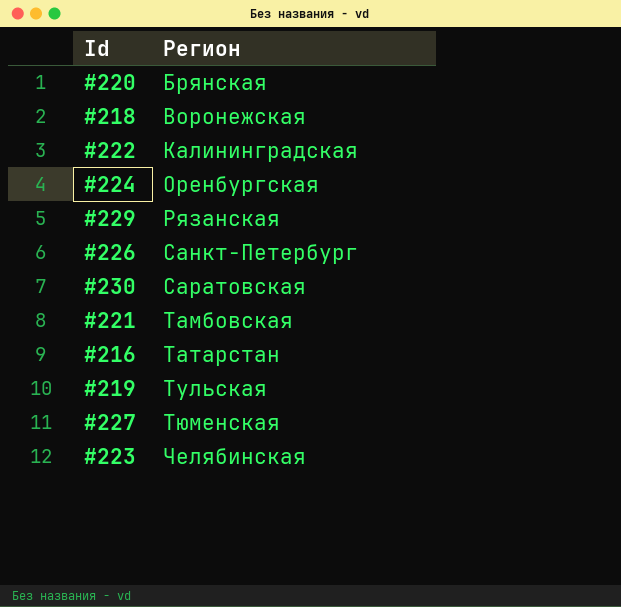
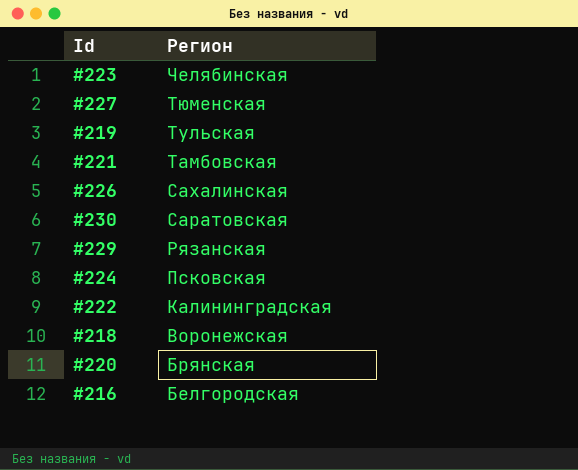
row order: Регион ascending -> Регион descending
#226 | Регион: Санкт-Петербург -> Сахалинская
#224 | Регион: Оренбургская -> Псковская
#216 | Регион: Татарстан -> Белгородская

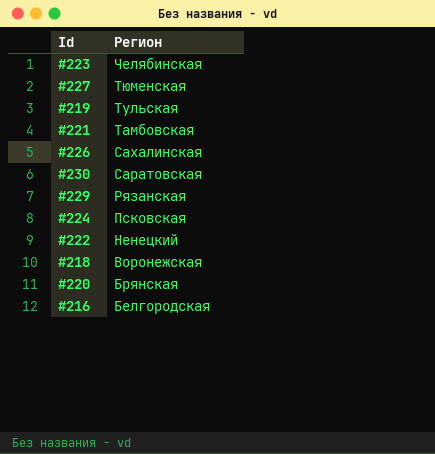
#222 | Регион: Калининградская -> Ненецкий

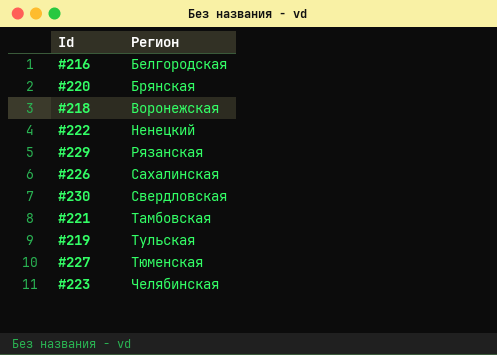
row order: Регион descending -> Регион ascending
row #224: Псковская -> none
#230 | Регион: Саратовская -> Свердловская

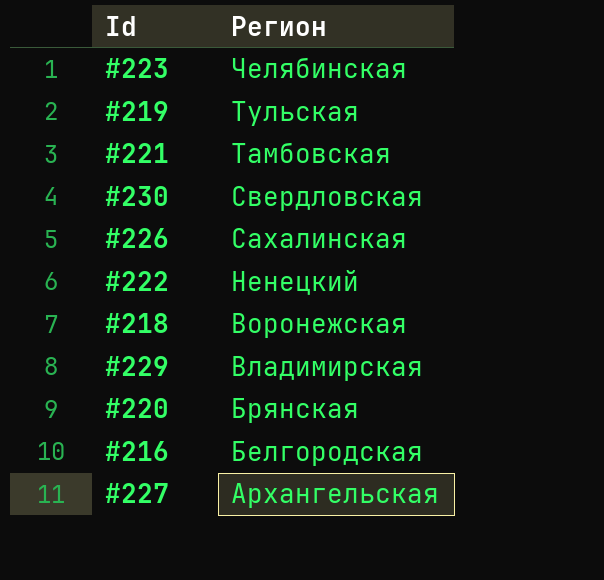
row order: Регион ascending -> Регион descending
#229 | Регион: Рязанская -> Владимирская
#227 | Регион: Тюменская -> Архангельская

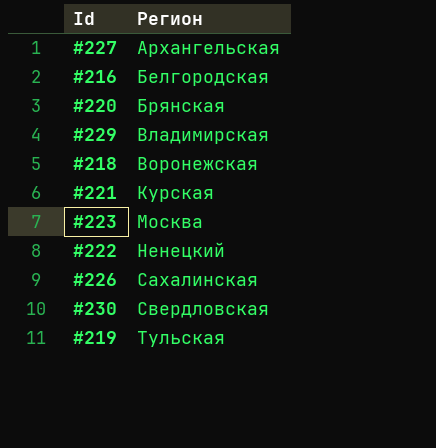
row order: Регион descending -> Регион ascending
#221 | Регион: Тамбовская -> Курская
#223 | Регион: Челябинская -> Москва

